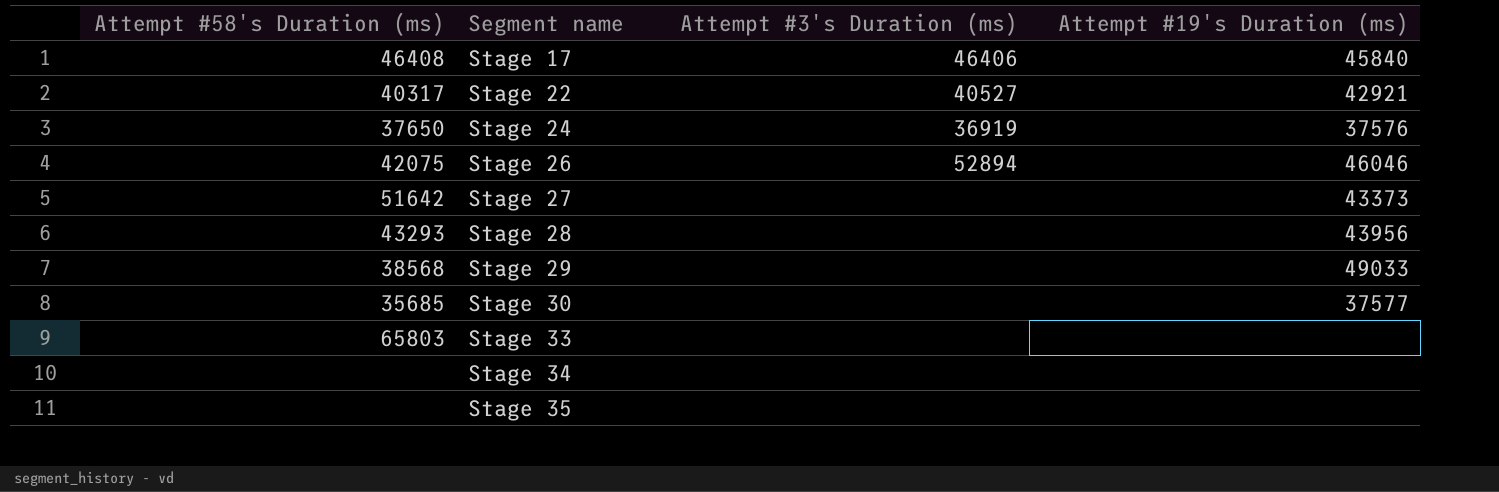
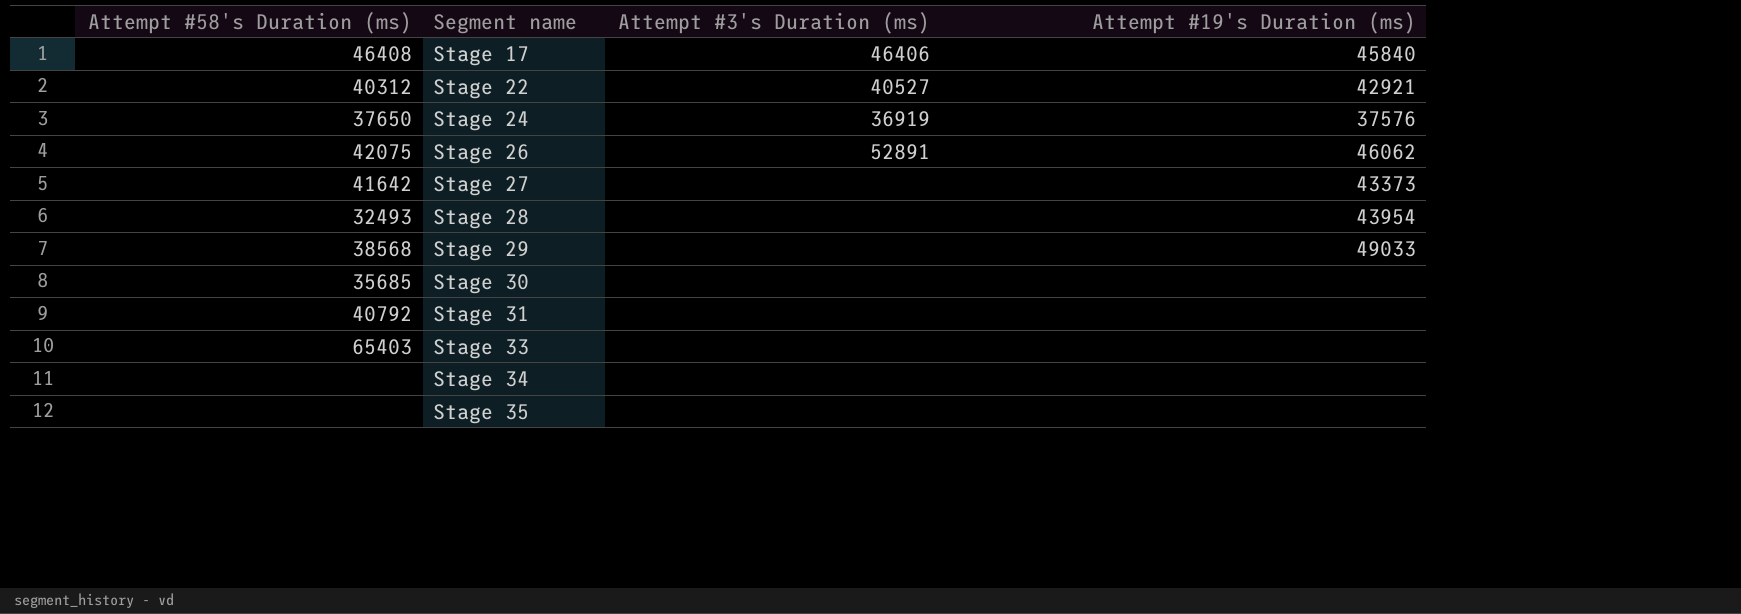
Stage 22 | Attempt #58's Duration (ms): 40317 -> 40312
Stage 26 | Attempt #3's Duration (ms): 52894 -> 52891
Stage 26 | Attempt #19's Duration (ms): 46046 -> 46062
Stage 27 | Attempt #58's Duration (ms): 51642 -> 41642
Stage 28 | Attempt #58's Duration (ms): 43293 -> 32493
Stage 28 | Attempt #19's Duration (ms): 43956 -> 43954
Stage 30 | Attempt #19's Duration (ms): 37577 -> none
row Stage 31: none -> 40792 | none | none
Stage 33 | Attempt #58's Duration (ms): 65803 -> 65403

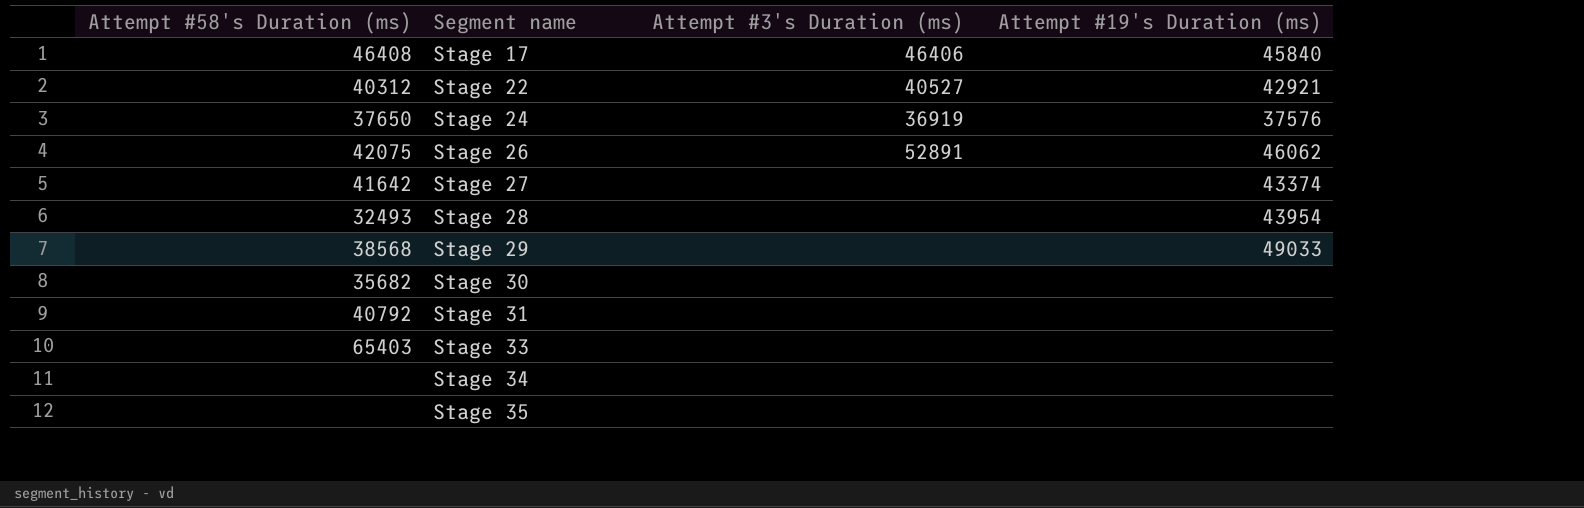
Stage 27 | Attempt #19's Duration (ms): 43373 -> 43374
Stage 30 | Attempt #58's Duration (ms): 35685 -> 35682

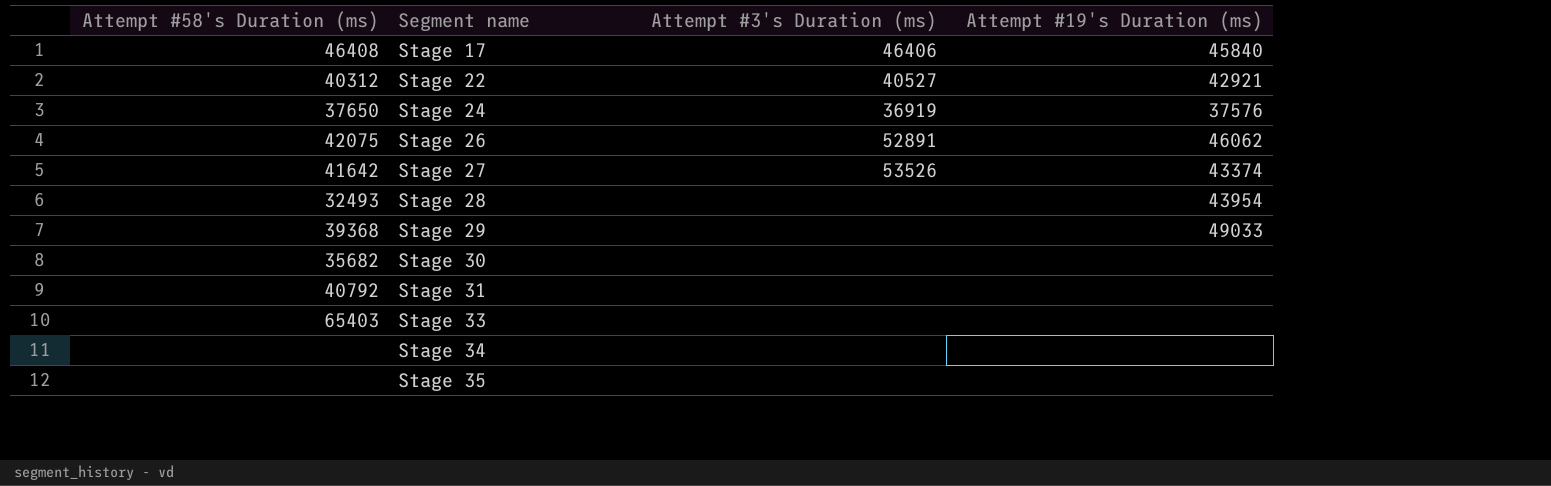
Stage 27 | Attempt #3's Duration (ms): none -> 53526
Stage 29 | Attempt #58's Duration (ms): 38568 -> 39368

